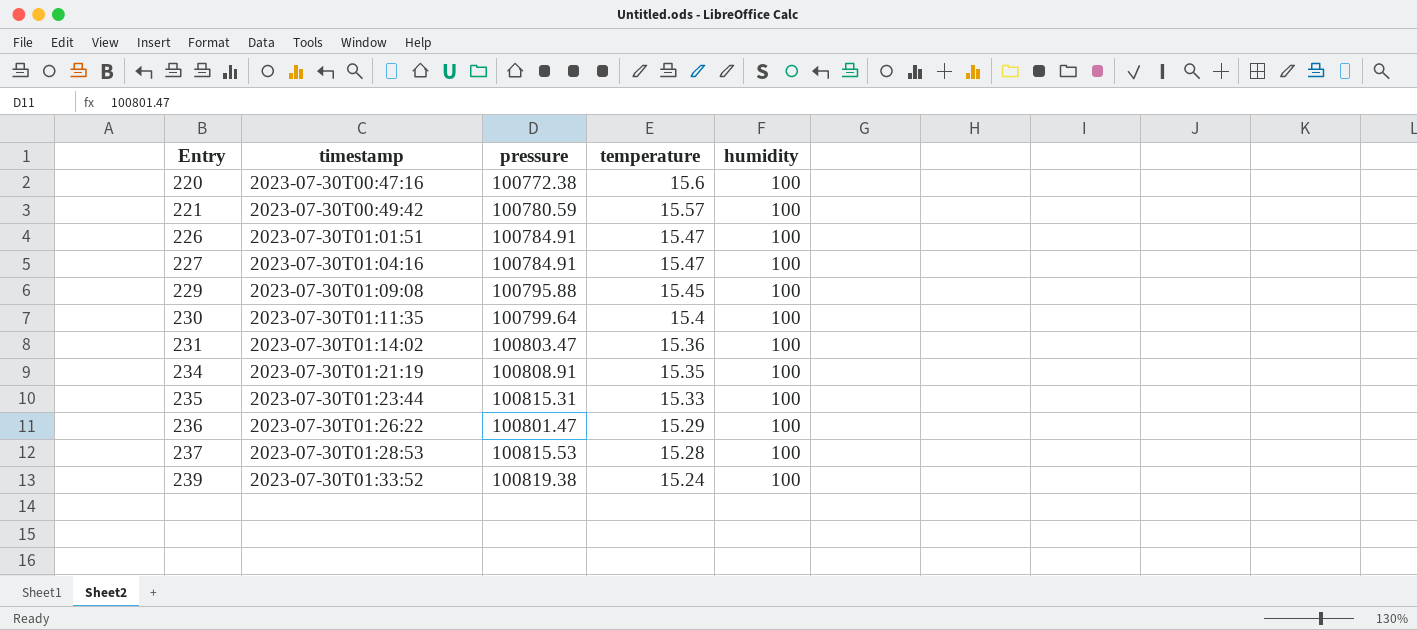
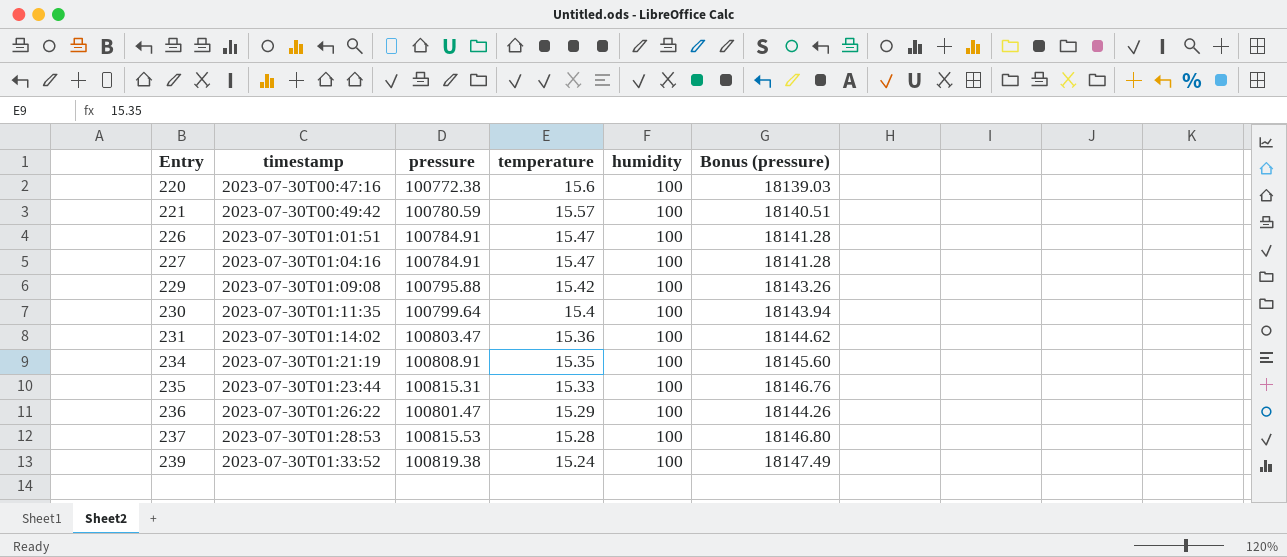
column Bonus (pressure) | formula: none -> [pressure] * 0.18
229 | temperature: 15.45 -> 15.42

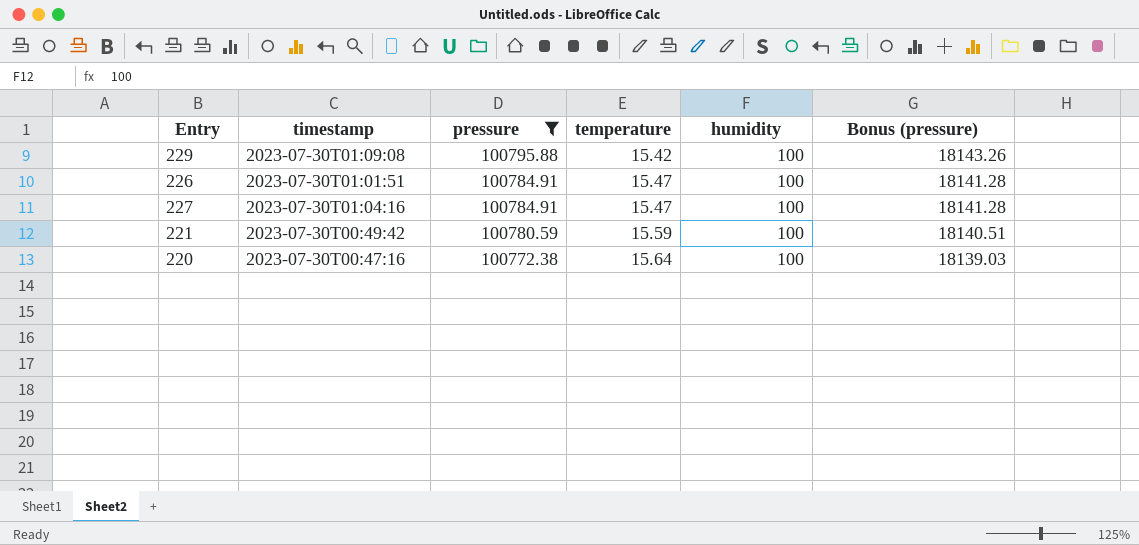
filter: none -> pressure <= 100795.88
row order: Entry ascending -> pressure descending
221 | temperature: 15.57 -> 15.59
220 | temperature: 15.6 -> 15.64

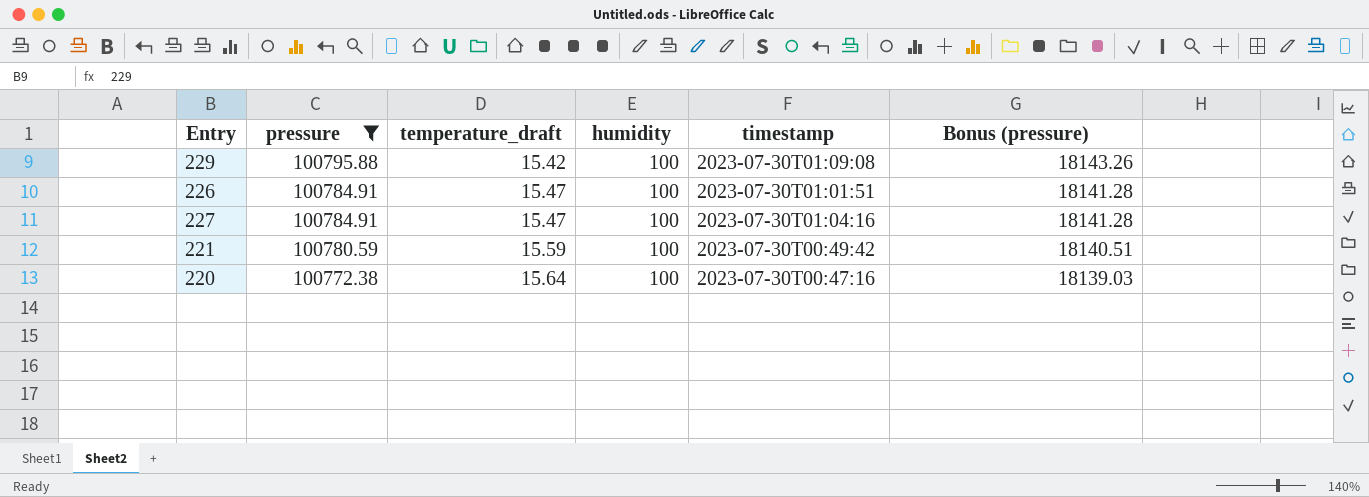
column name: temperature -> temperature_draft
column timestamp | position: 2 -> 5

